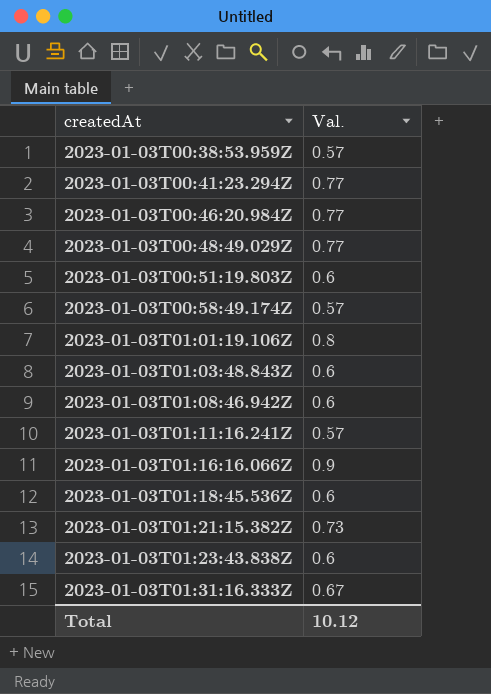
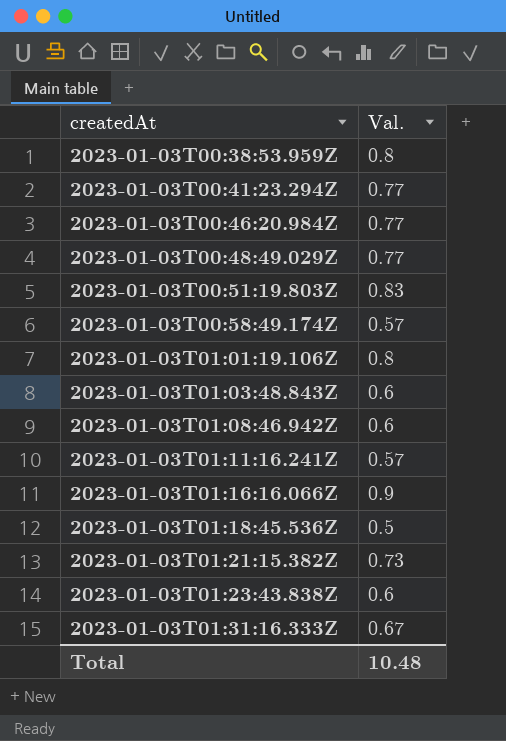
2023-01-03T00:38:53.959Z | Val.: 0.57 -> 0.8
2023-01-03T00:51:19.803Z | Val.: 0.6 -> 0.83
2023-01-03T01:18:45.536Z | Val.: 0.6 -> 0.5
Total | Val.: 10.12 -> 10.48

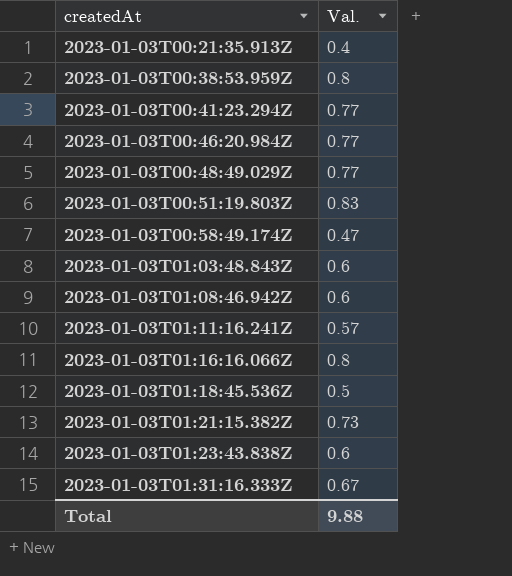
row 2023-01-03T01:01:19.106Z: 0.8 -> none
row 2023-01-03T00:21:35.913Z: none -> 0.4
2023-01-03T00:58:49.174Z | Val.: 0.57 -> 0.47
2023-01-03T01:16:16.066Z | Val.: 0.9 -> 0.8
Total | Val.: 10.48 -> 9.88

